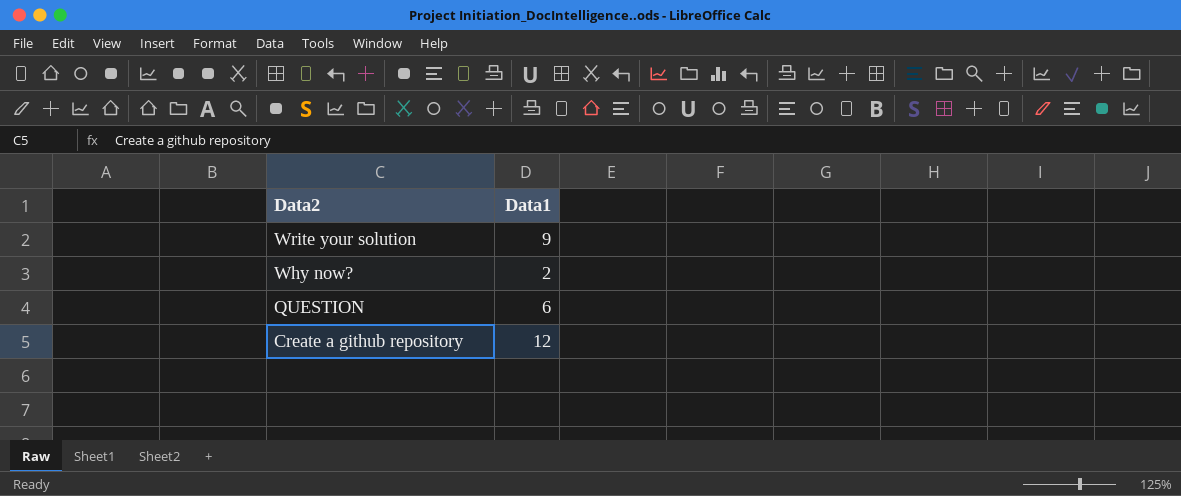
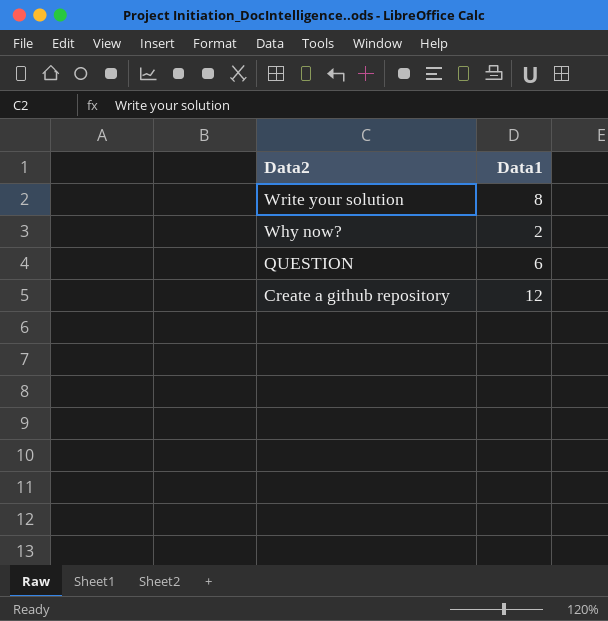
Write your solution | Data1: 9 -> 8

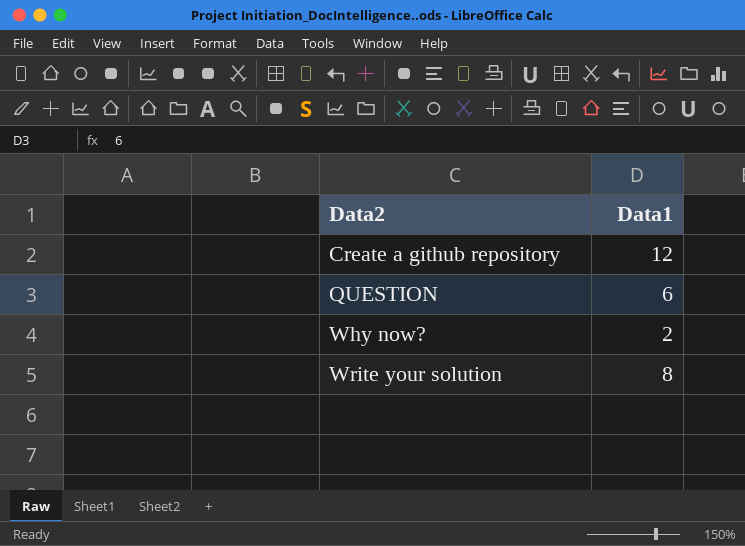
row order: Data2 descending -> Data2 ascending

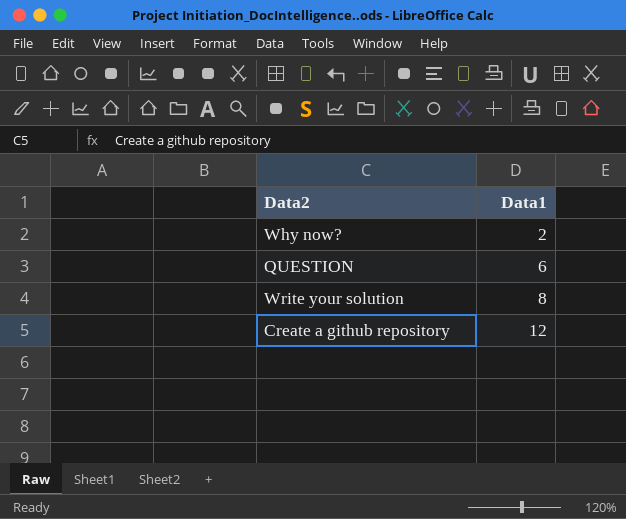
row order: Data2 ascending -> Data1 ascending

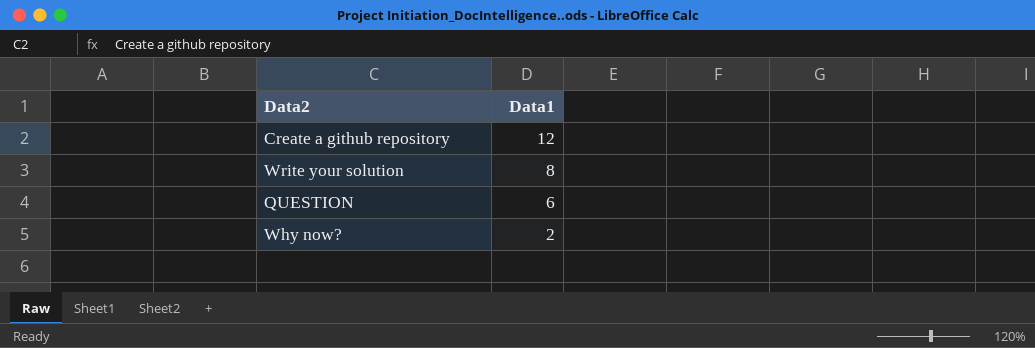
row order: Data1 ascending -> Data1 descending

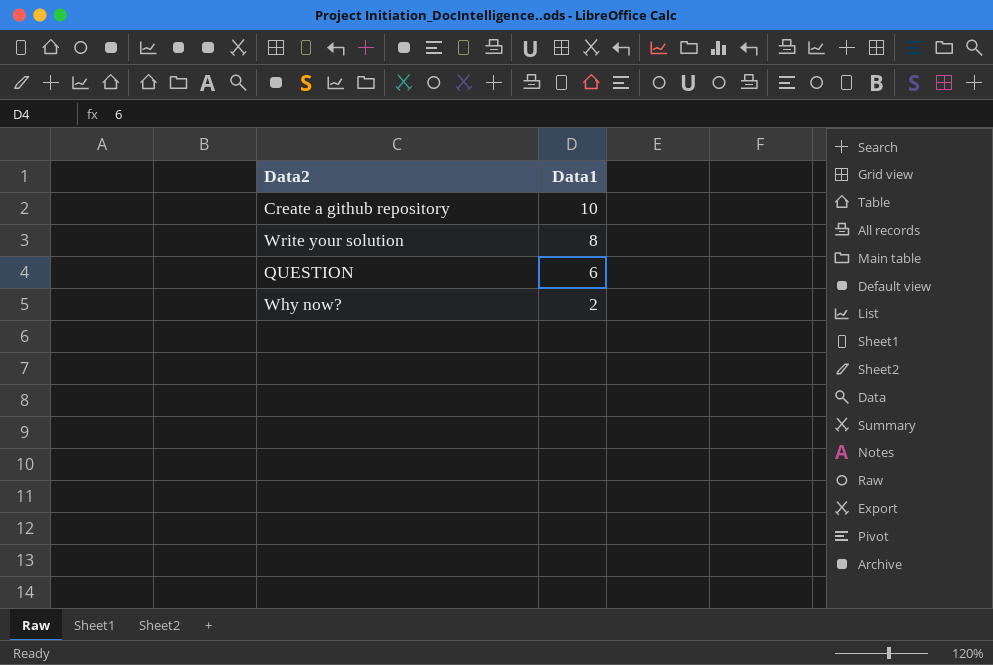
Create a github repository | Data1: 12 -> 10

